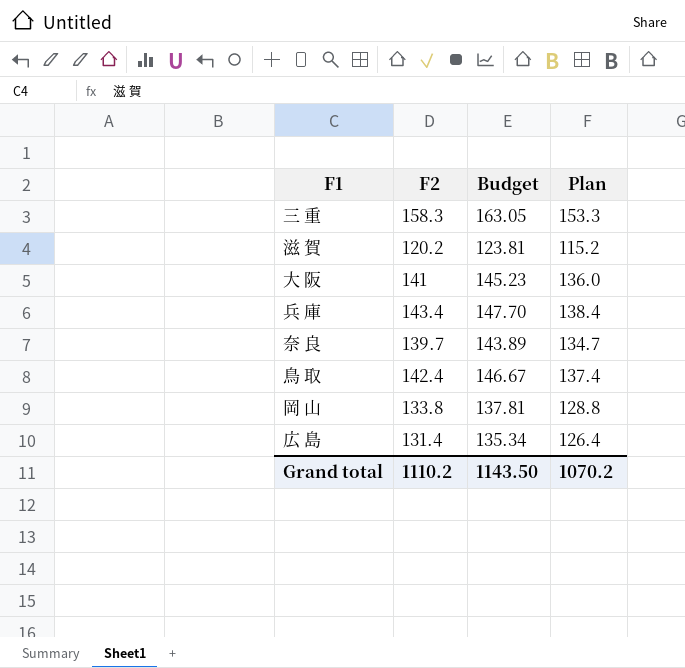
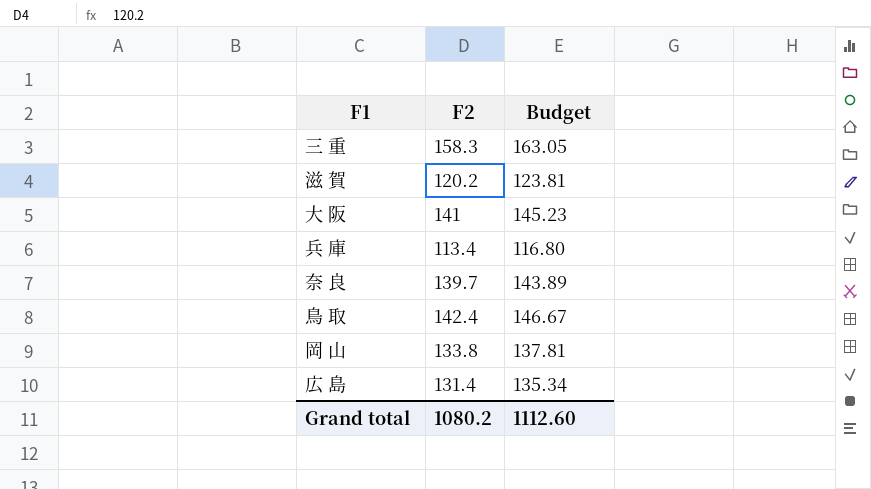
column Plan | formula: [F2] - 5 -> none
兵 庫 | F2: 143.4 -> 113.4
兵 庫 | Budget: 147.70 -> 116.80
Grand total | F2: 1110.2 -> 1080.2
Grand total | Budget: 1143.50 -> 1112.60

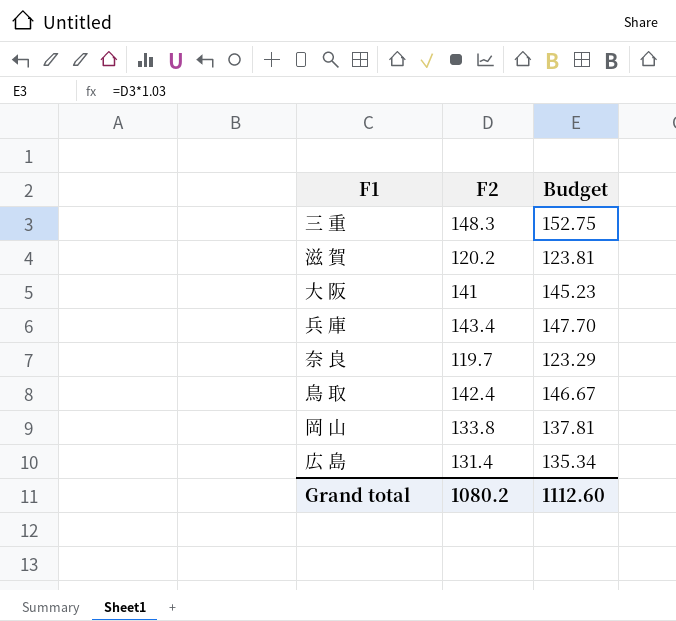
三 重 | F2: 158.3 -> 148.3
三 重 | Budget: 163.05 -> 152.75
兵 庫 | F2: 113.4 -> 143.4
兵 庫 | Budget: 116.80 -> 147.70
奈 良 | F2: 139.7 -> 119.7
奈 良 | Budget: 143.89 -> 123.29

